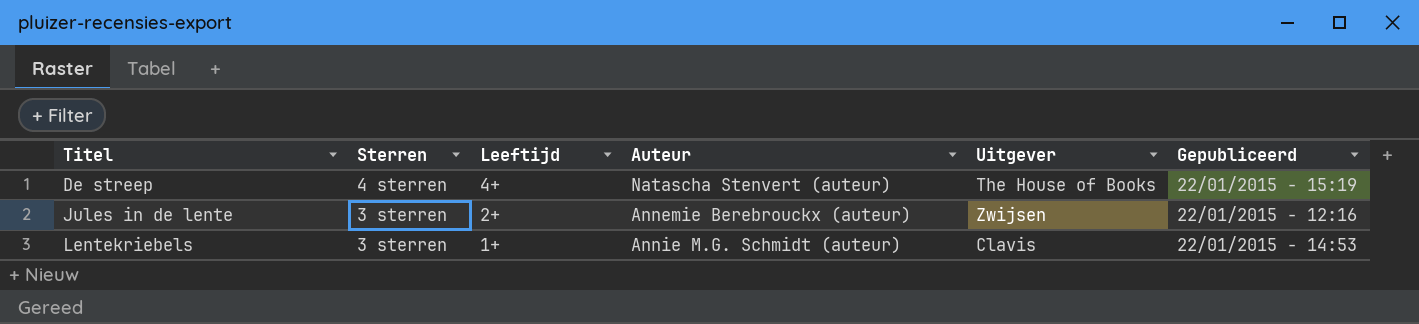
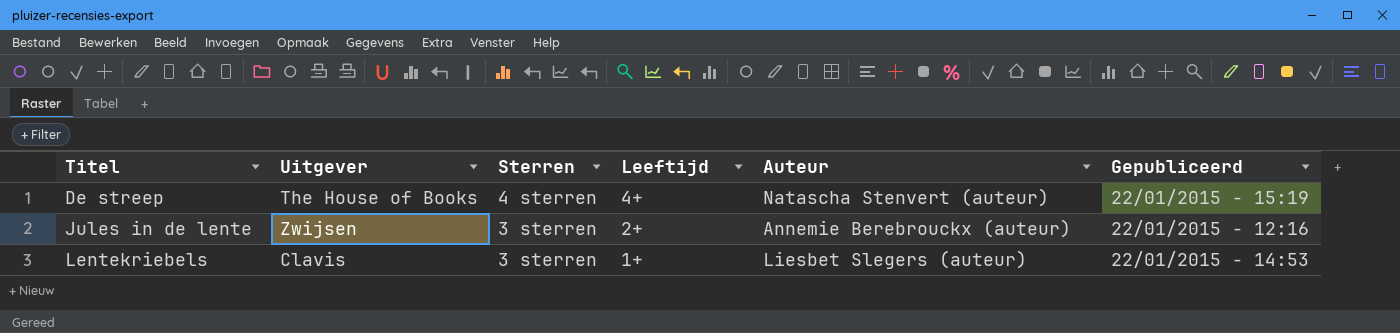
column Uitgever | position: 5 -> 2
Lentekriebels | Auteur: Annie M.G. Schmidt (auteur) -> Liesbet Slegers (auteur)

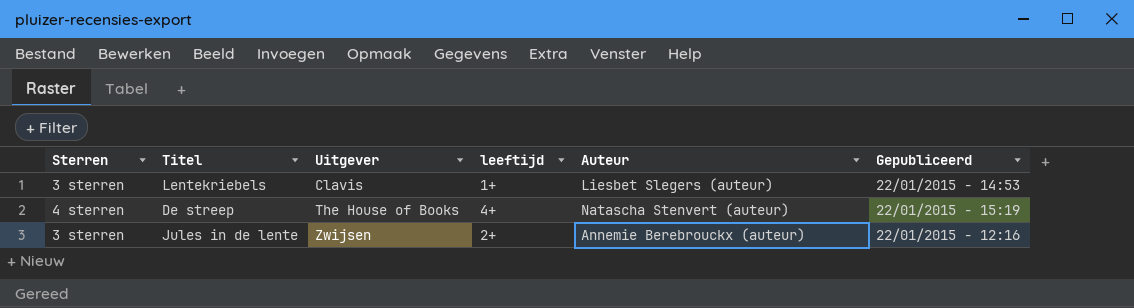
row order: Titel ascending -> Uitgever ascending
column Sterren | position: 3 -> 1
column name: Leeftijd -> leeftijd

